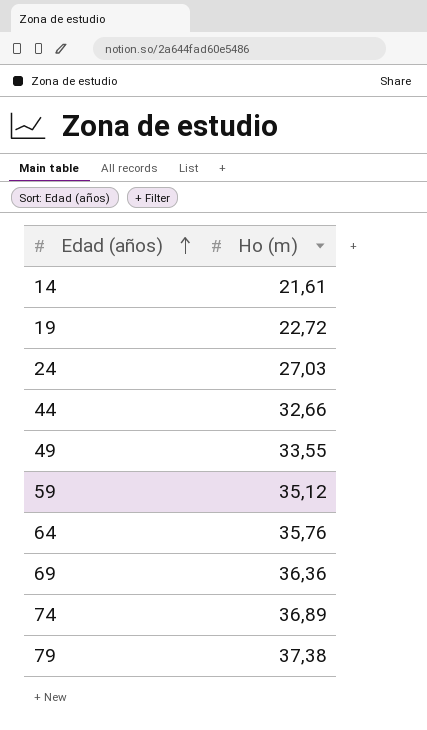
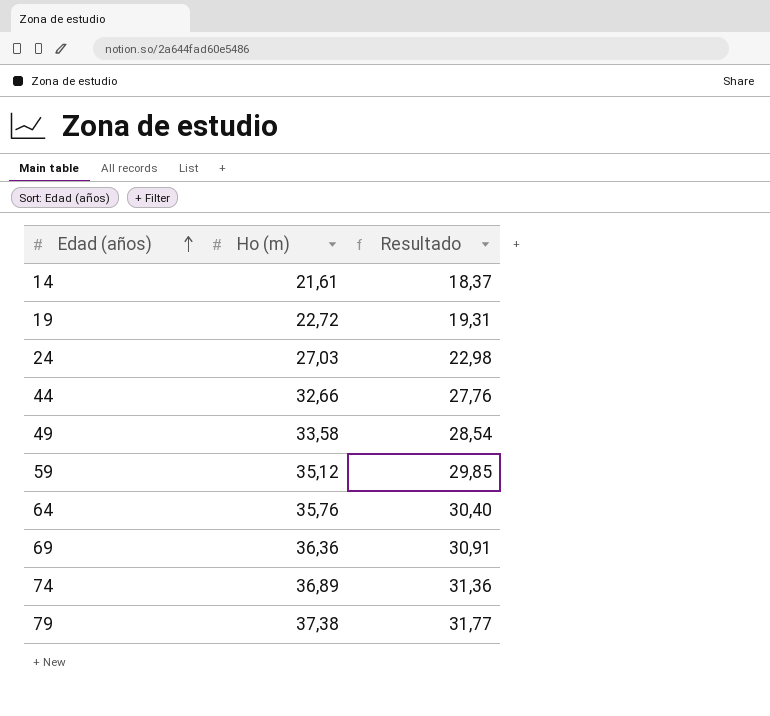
column Resultado | formula: none -> [Ho (m)] * 0,85
49 | Ho (m): 33,55 -> 33,58

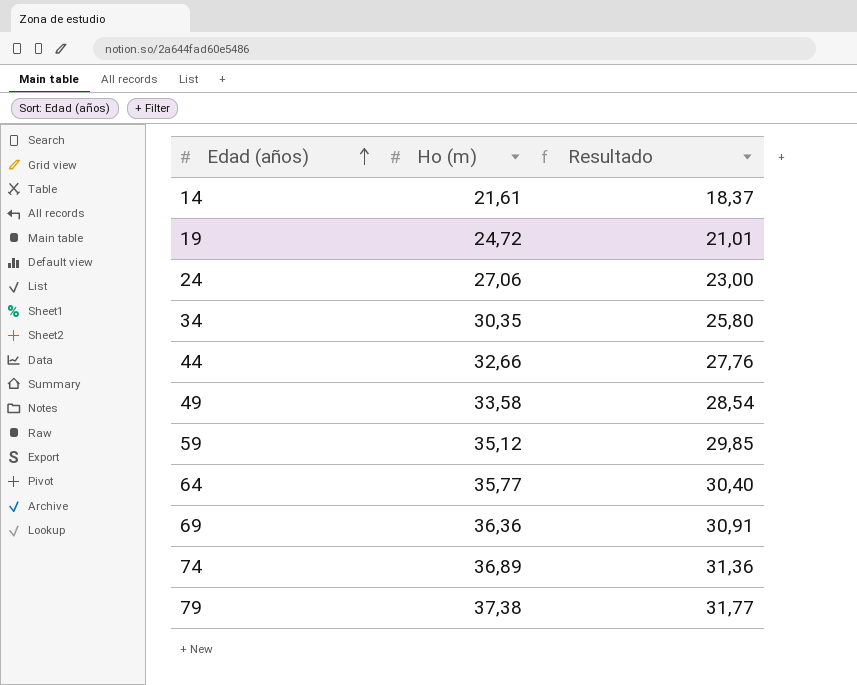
19 | Ho (m): 22,72 -> 24,72
19 | Resultado: 19,31 -> 21,01
24 | Ho (m): 27,03 -> 27,06
24 | Resultado: 22,98 -> 23,00
row 34: none -> 30,35 | 25,80
64 | Ho (m): 35,76 -> 35,77

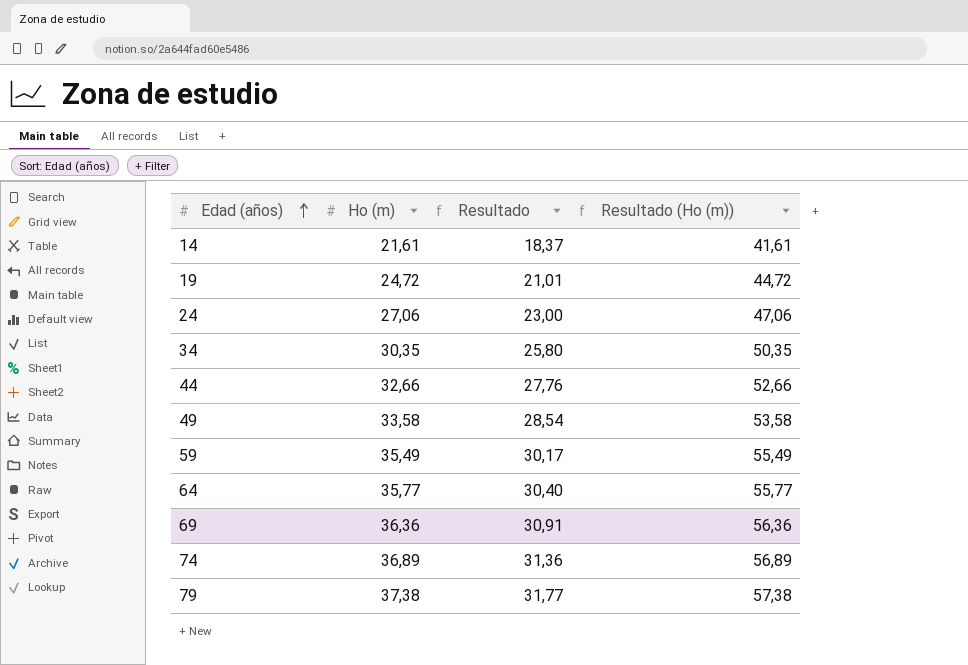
column Resultado (Ho (m)) | formula: none -> [Ho (m)] + 20
59 | Ho (m): 35,12 -> 35,49
59 | Resultado: 29,85 -> 30,17

